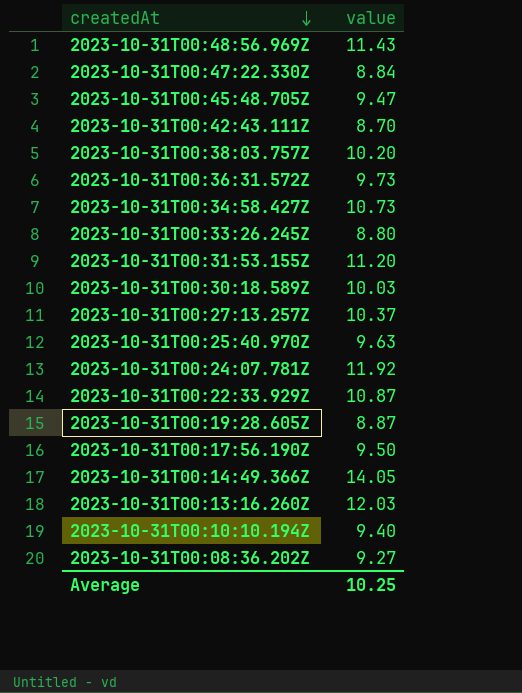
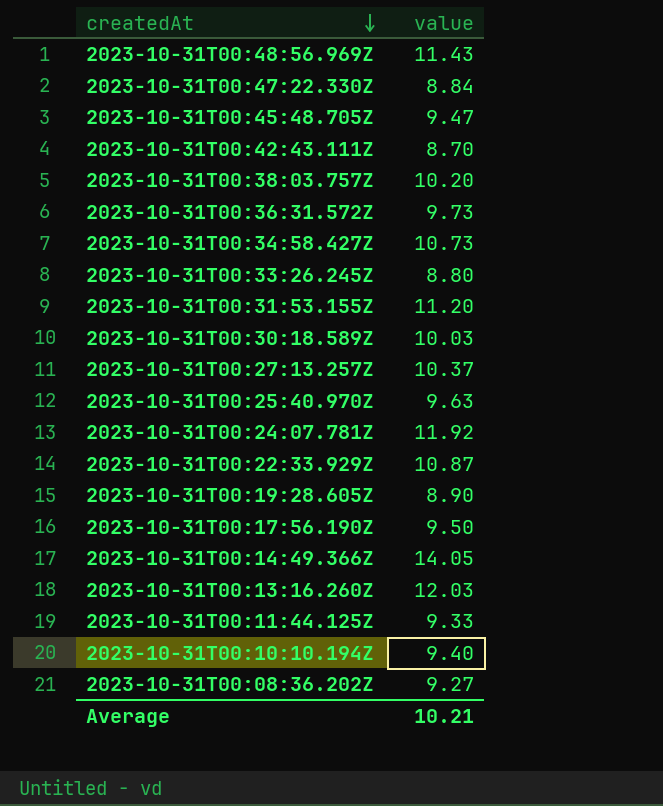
2023-10-31T00:19:28.605Z | value: 8.87 -> 8.90
row 2023-10-31T00:11:44.125Z: none -> 9.33
Average | value: 10.25 -> 10.21

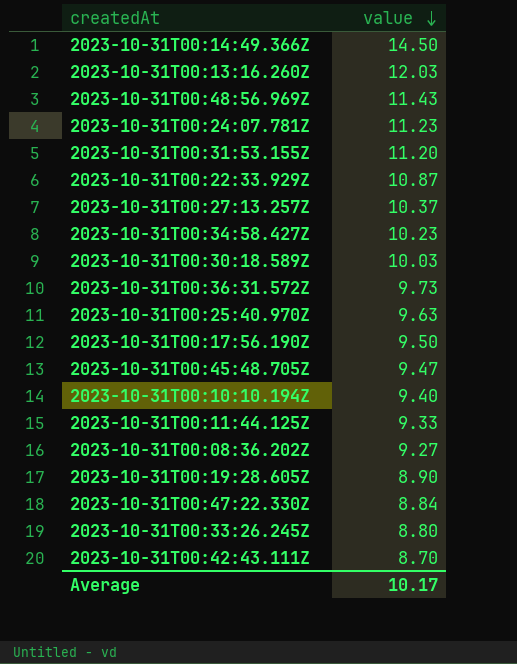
row order: createdAt descending -> value descending
row 2023-10-31T00:38:03.757Z: 10.20 -> none
2023-10-31T00:14:49.366Z | value: 14.05 -> 14.50
2023-10-31T00:24:07.781Z | value: 11.92 -> 11.23
2023-10-31T00:34:58.427Z | value: 10.73 -> 10.23
Average | value: 10.21 -> 10.17

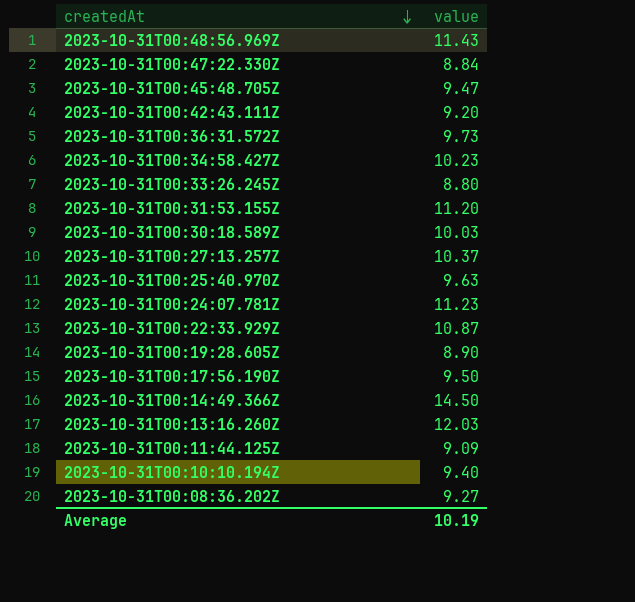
row order: value descending -> createdAt descending
2023-10-31T00:42:43.111Z | value: 8.70 -> 9.20
2023-10-31T00:11:44.125Z | value: 9.33 -> 9.09
Average | value: 10.17 -> 10.19

